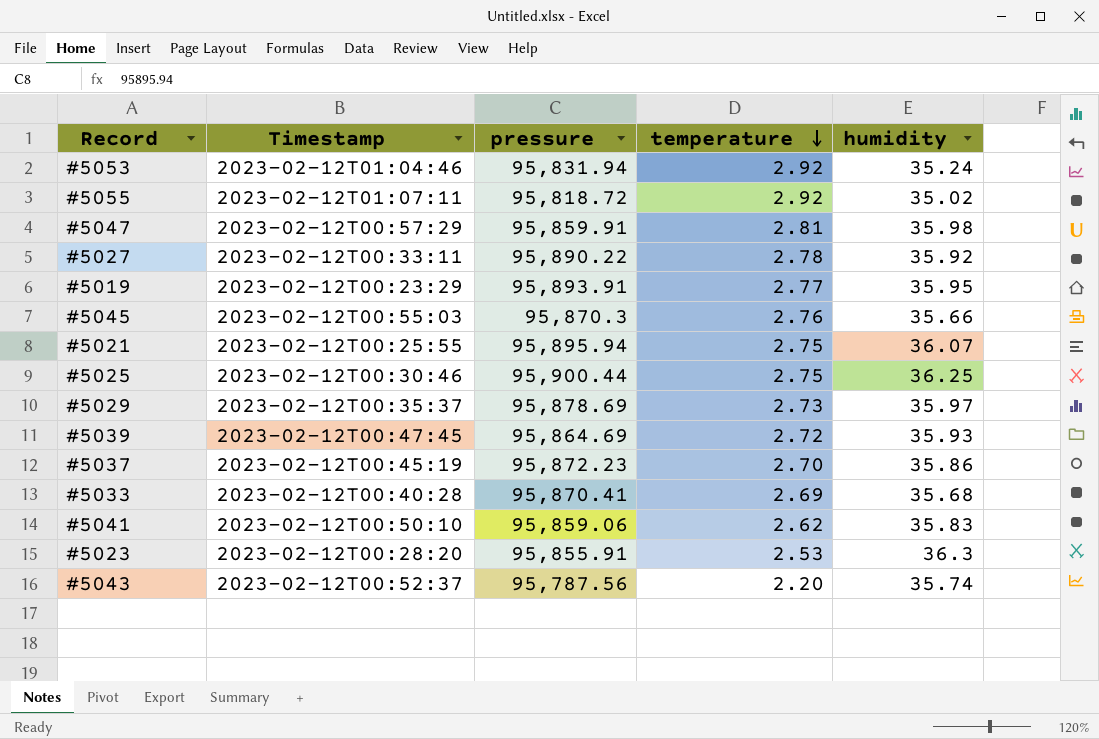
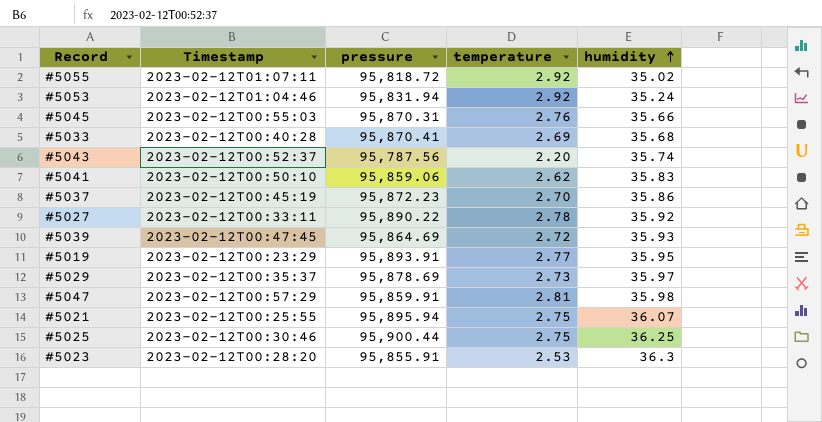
row order: temperature descending -> humidity ascending
#5045 | pressure: 95,870.3 -> 95,870.31

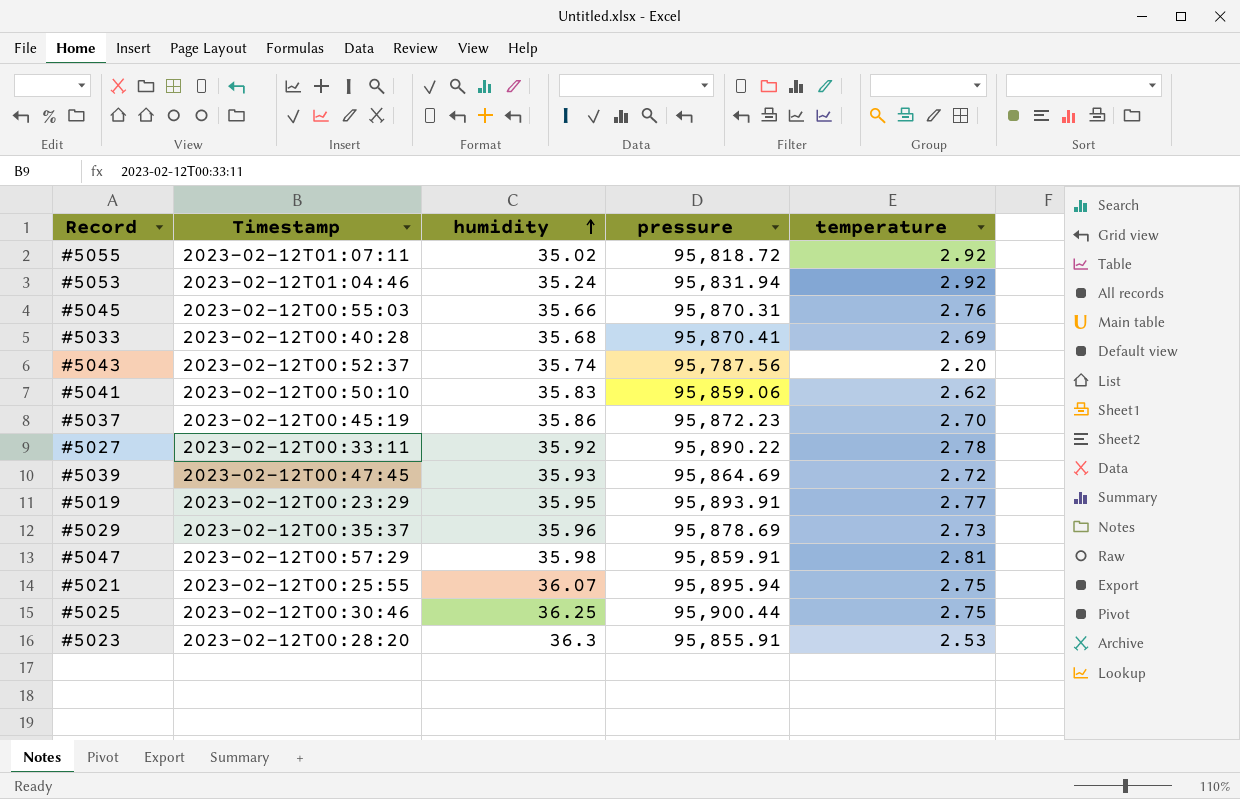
column humidity | position: 5 -> 3
#5029 | humidity: 35.97 -> 35.96

